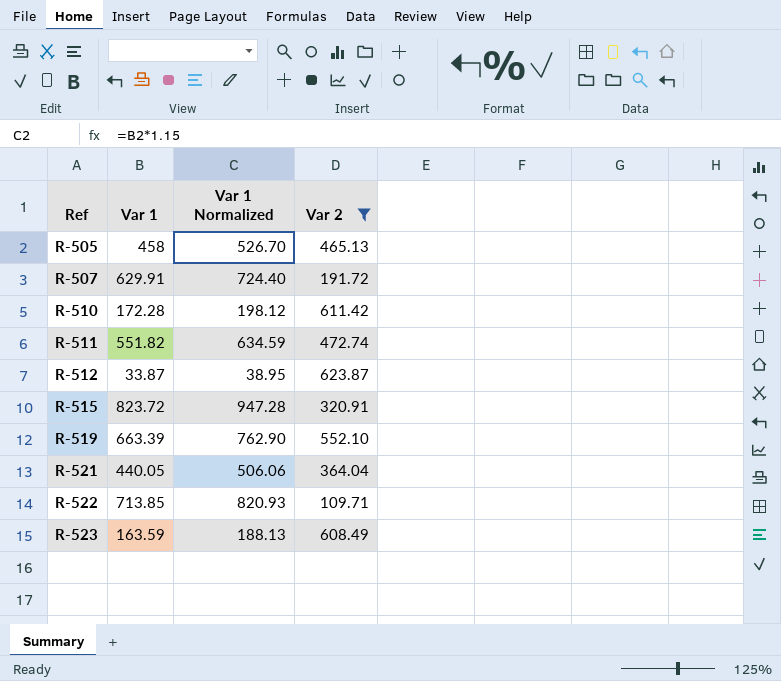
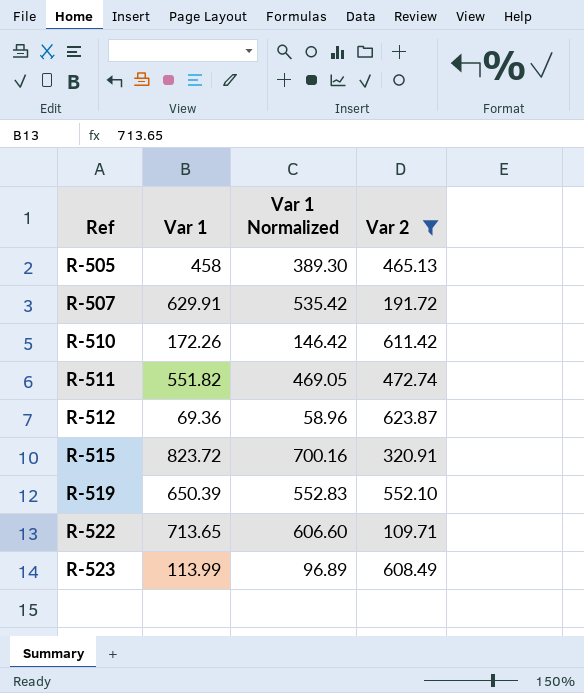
column Var 1 Normalized | formula: [Var 1] * 1.15 -> [Var 1] * 0.85
row R-521: 440.05 | 506.06 | 364.04 -> none
R-510 | Var 1: 172.28 -> 172.26
R-512 | Var 1: 33.87 -> 69.36
R-519 | Var 1: 663.39 -> 650.39
R-522 | Var 1: 713.85 -> 713.65
R-523 | Var 1: 163.59 -> 113.99

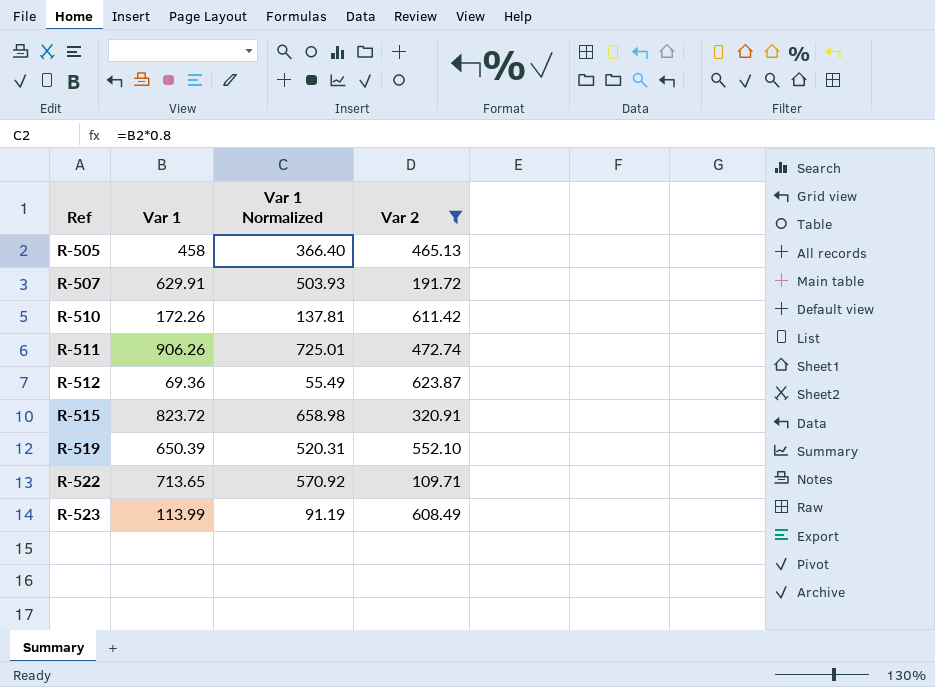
column Var 1 Normalized | formula: [Var 1] * 0.85 -> [Var 1] * 0.8
R-511 | Var 1: 551.82 -> 906.26

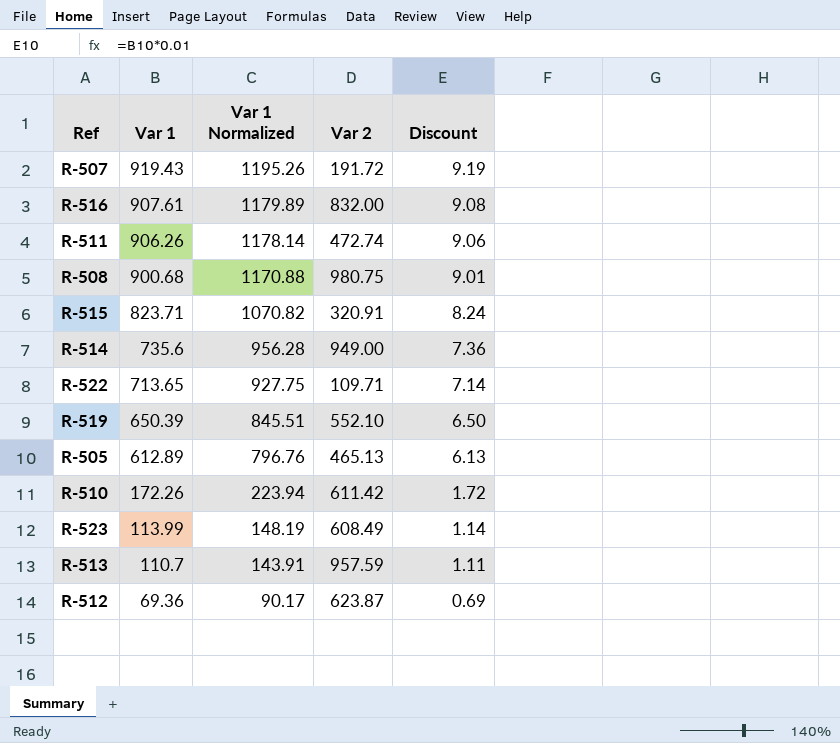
filter: Var 2 <= 623.87 -> none
row order: Ref ascending -> Var 1 descending
column Var 1 Normalized | formula: [Var 1] * 0.8 -> [Var 1] * 1.3
column Discount | formula: none -> [Var 1] * 0.01
R-507 | Var 1: 629.91 -> 919.43
R-515 | Var 1: 823.72 -> 823.71
R-505 | Var 1: 458 -> 612.89

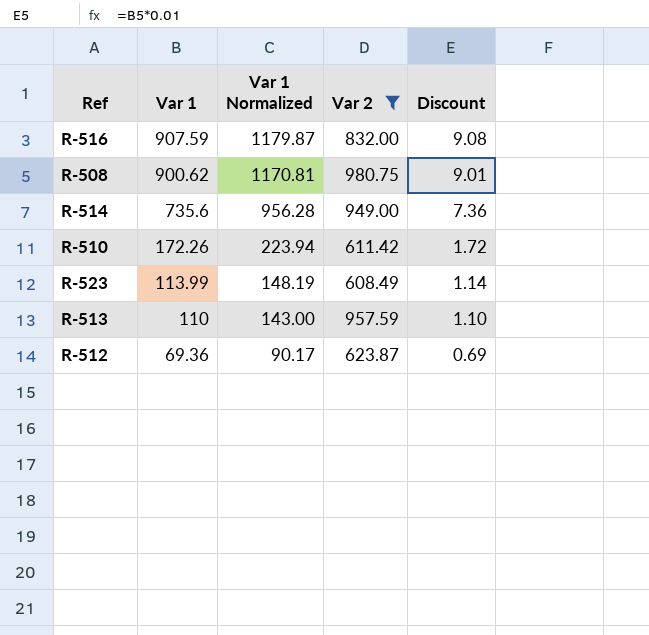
filter: none -> Var 2 >= 608.49
R-516 | Var 1: 907.61 -> 907.59
R-516 | Var 1 Normalized: 1179.89 -> 1179.87
R-508 | Var 1: 900.68 -> 900.62
R-508 | Var 1 Normalized: 1170.88 -> 1170.81
R-513 | Var 1: 110.7 -> 110
R-513 | Var 1 Normalized: 143.91 -> 143.00
R-513 | Discount: 1.11 -> 1.10

